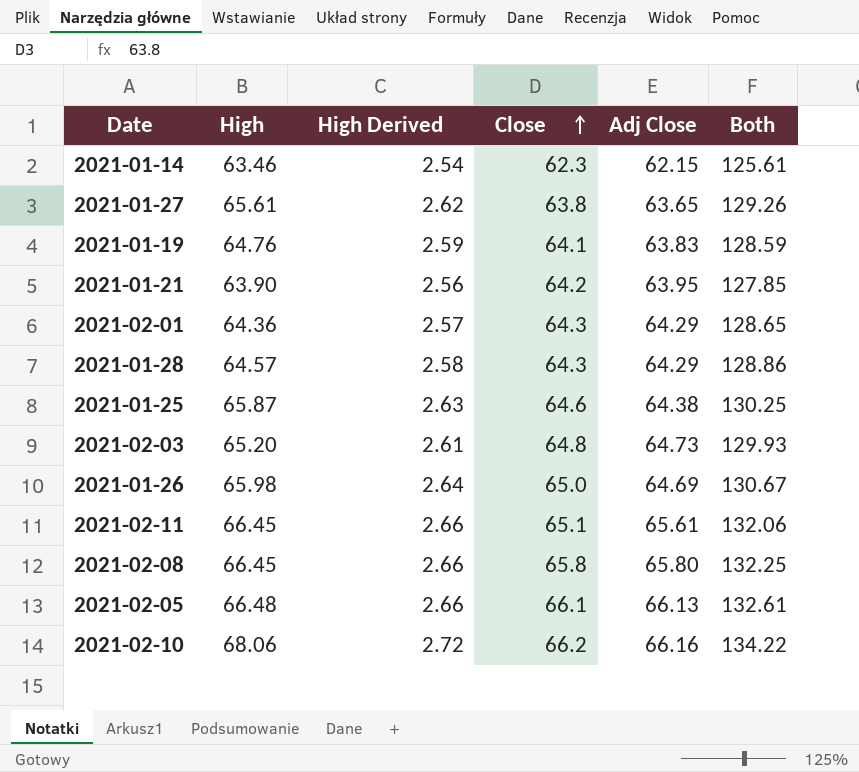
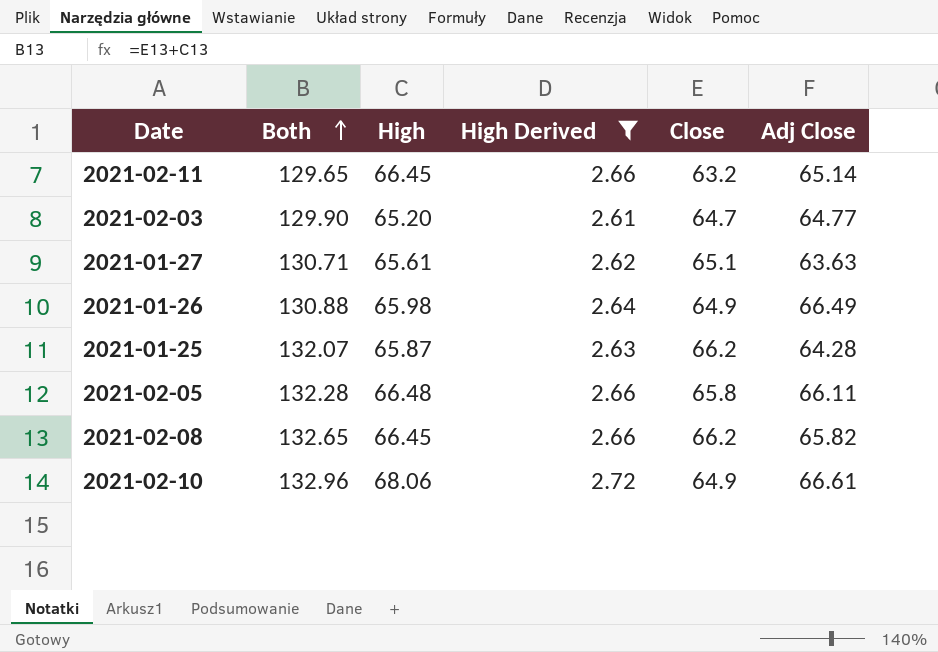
filter: none -> High Derived >= 2.61
row order: Close ascending -> Both ascending
column Both | formula: [High] + [Adj Close] -> [High] + [Close]
column Both | position: 6 -> 2
2021-02-11 | Close: 65.1 -> 63.2
2021-02-11 | Adj Close: 65.61 -> 65.14
2021-02-03 | Close: 64.8 -> 64.7
2021-02-03 | Adj Close: 64.73 -> 64.77
2021-01-27 | Close: 63.8 -> 65.1
2021-01-27 | Adj Close: 63.65 -> 63.63
2021-01-26 | Close: 65.0 -> 64.9
2021-01-26 | Adj Close: 64.69 -> 66.49
2021-01-25 | Close: 64.6 -> 66.2
2021-01-25 | Adj Close: 64.38 -> 64.28
2021-02-05 | Close: 66.1 -> 65.8
2021-02-05 | Adj Close: 66.13 -> 66.11
2021-02-08 | Close: 65.8 -> 66.2
2021-02-08 | Adj Close: 65.80 -> 65.82
2021-02-10 | Close: 66.2 -> 64.9
2021-02-10 | Adj Close: 66.16 -> 66.61

